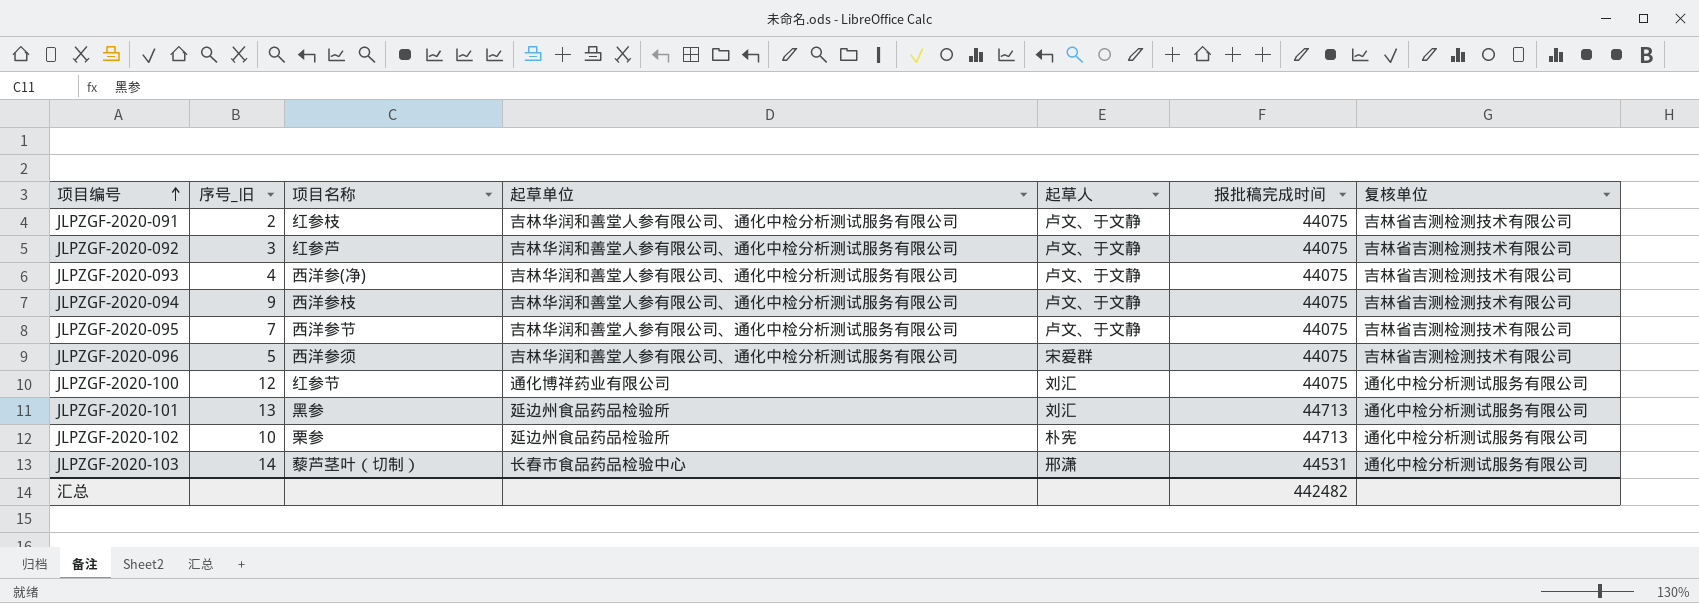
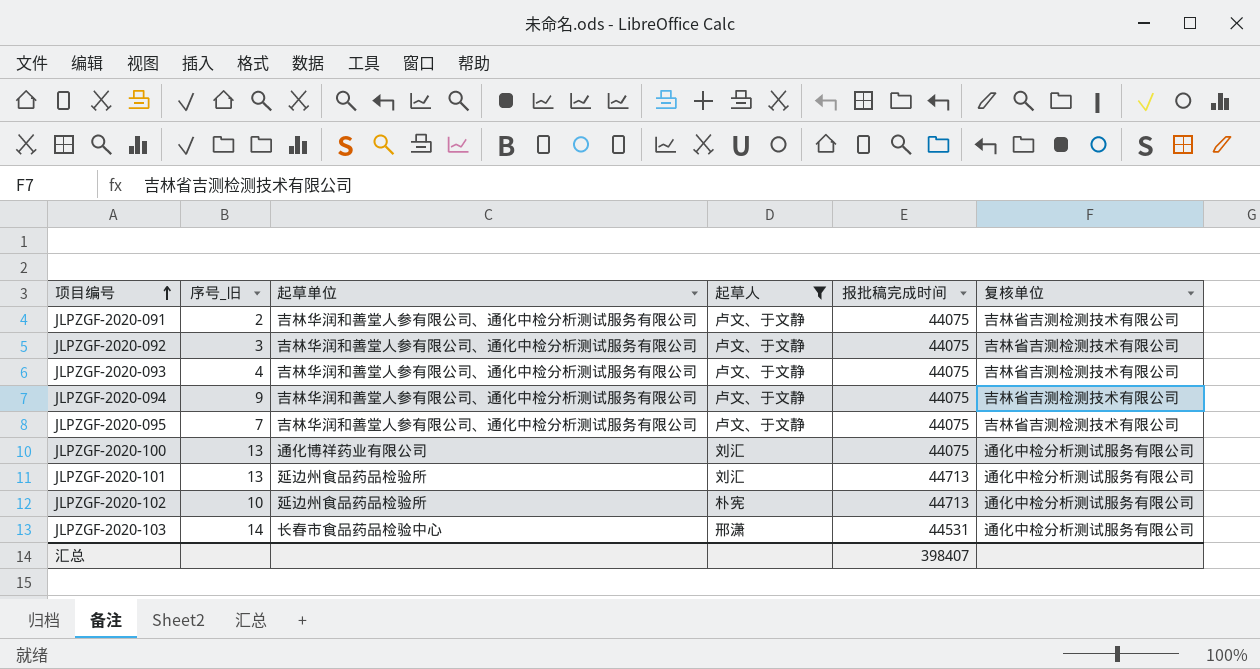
filter: none -> 起草人 != 宋爱群
column 项目名称 | position: 3 -> none
JLPZGF-2020-100 | 序号_旧: 12 -> 13
汇总 | 报批稿完成时间: 442482 -> 398407

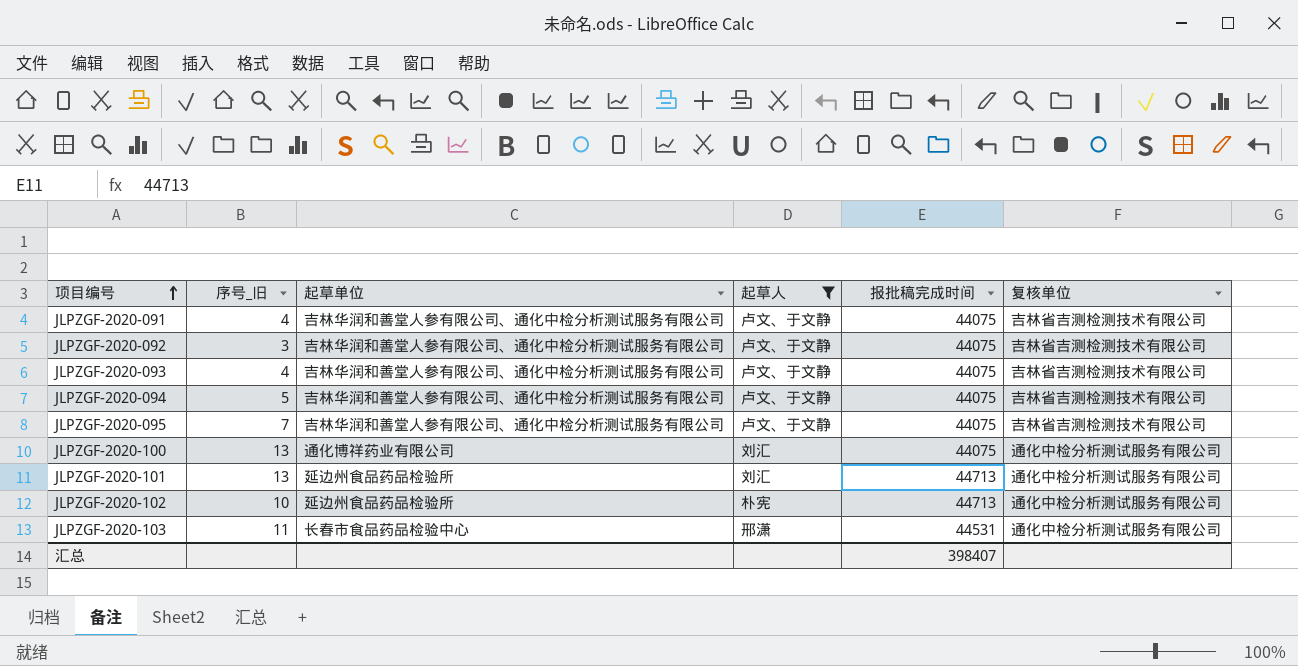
JLPZGF-2020-091 | 序号_旧: 2 -> 4
JLPZGF-2020-094 | 序号_旧: 9 -> 5
JLPZGF-2020-103 | 序号_旧: 14 -> 11

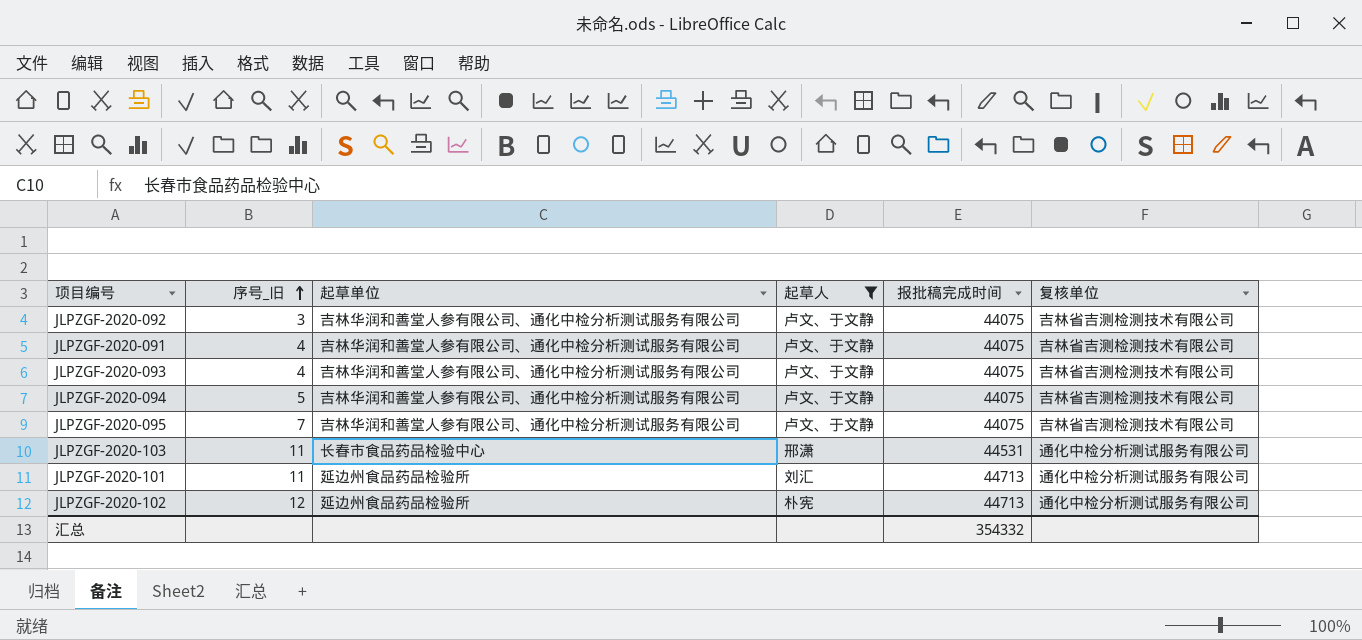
row order: 项目编号 ascending -> 序号_旧 ascending
row JLPZGF-2020-100: 13 | 通化博祥药业有限公司 | 刘汇 | 44075 | 通化中检分析测试服务有限公司 -> none
JLPZGF-2020-101 | 序号_旧: 13 -> 11
JLPZGF-2020-102 | 序号_旧: 10 -> 12
汇总 | 报批稿完成时间: 398407 -> 354332

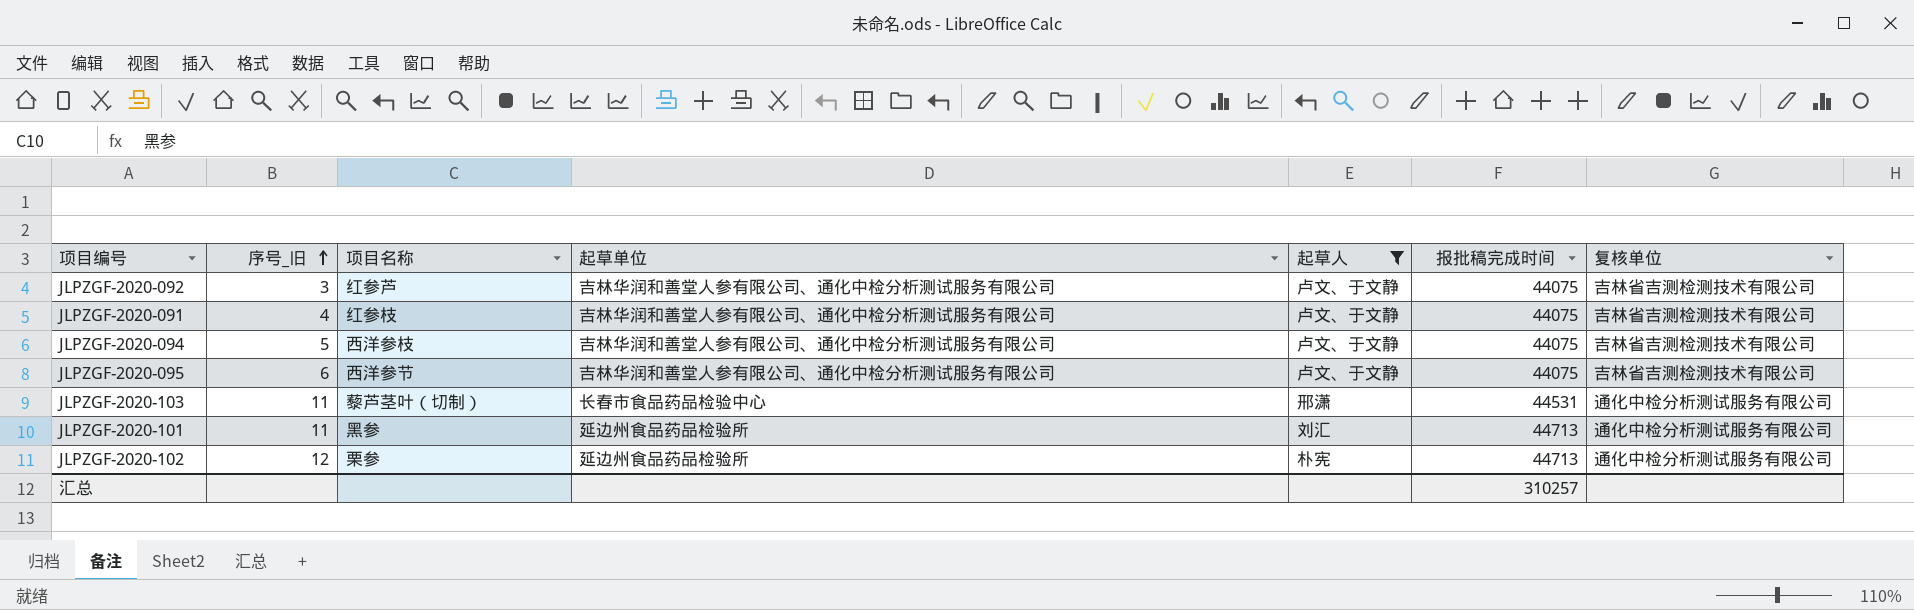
column 项目名称 | position: none -> 3
row JLPZGF-2020-093: 4 | 吉林华润和善堂人参有限公司、通化中检分析测试服务有限公司 | 卢文、于文静 | 44075 | 吉林省吉测检测技术有限公司 -> none
JLPZGF-2020-095 | 序号_旧: 7 -> 6
汇总 | 报批稿完成时间: 354332 -> 310257

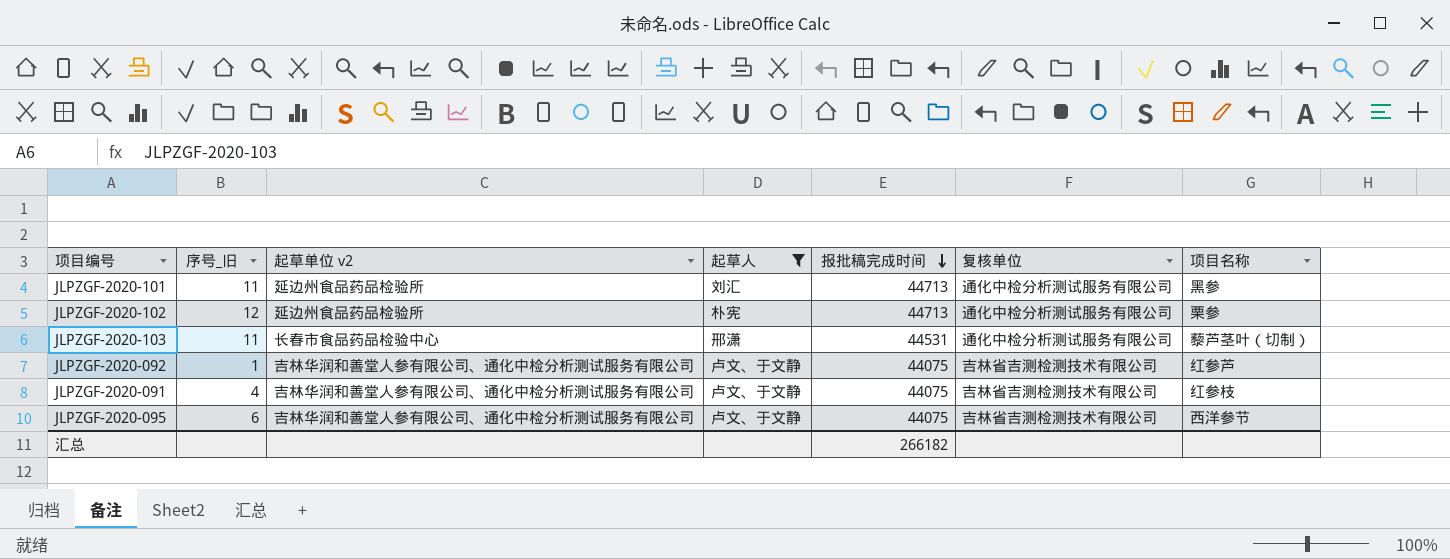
row order: 序号_旧 ascending -> 报批稿完成时间 descending
column name: 起草单位 -> 起草单位 v2
column 项目名称 | position: 3 -> 7
row JLPZGF-2020-094: 5 | 西洋参枝 | 吉林华润和善堂人参有限公司、通化中检分析测试服务有限公司 | 卢文、于文静 | 44075 | 吉林省吉测检测技术有限公司 -> none
JLPZGF-2020-092 | 序号_旧: 3 -> 1
汇总 | 报批稿完成时间: 310257 -> 266182

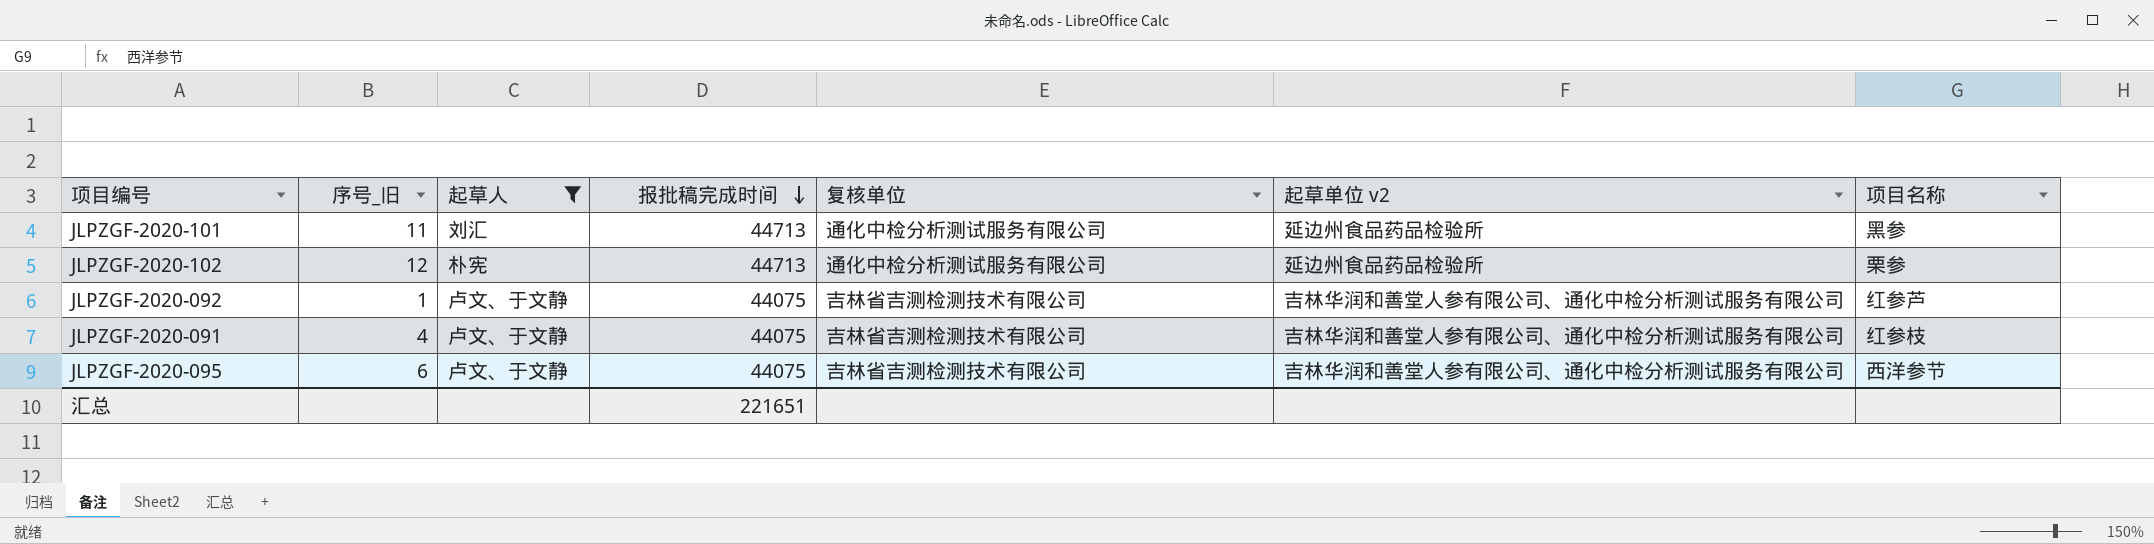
column 起草单位 v2 | position: 3 -> 6
row JLPZGF-2020-103: 11 | 长春市食品药品检验中心 | 邢潇 | 44531 | 通化中检分析测试服务有限公司 | 藜芦茎叶（切制） -> none
汇总 | 报批稿完成时间: 266182 -> 221651

